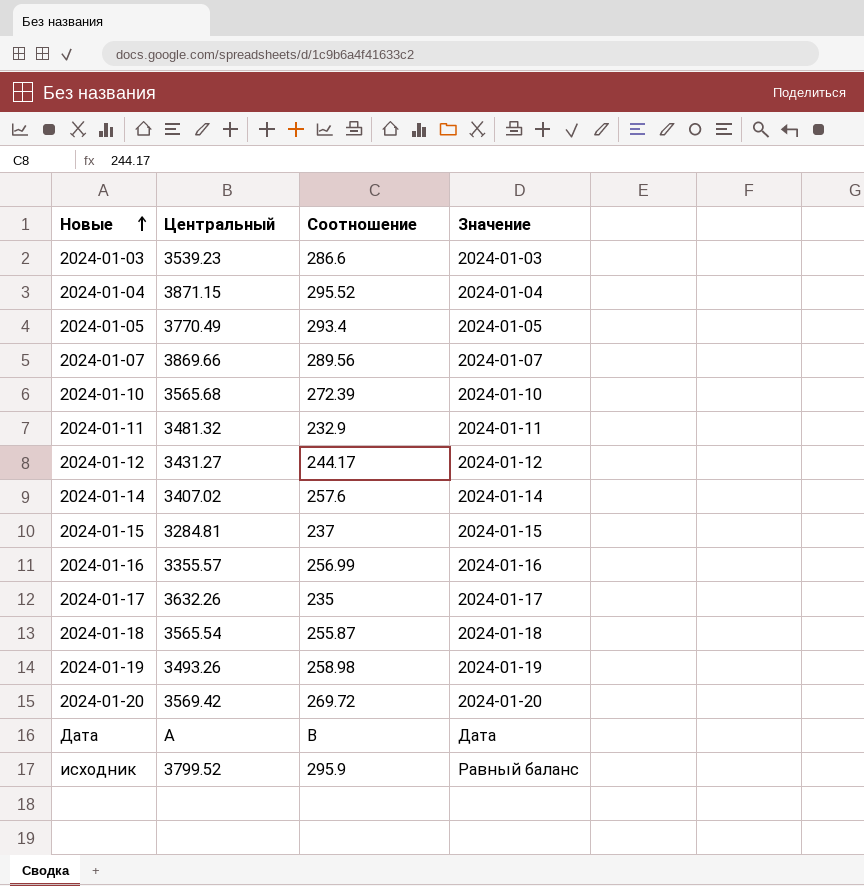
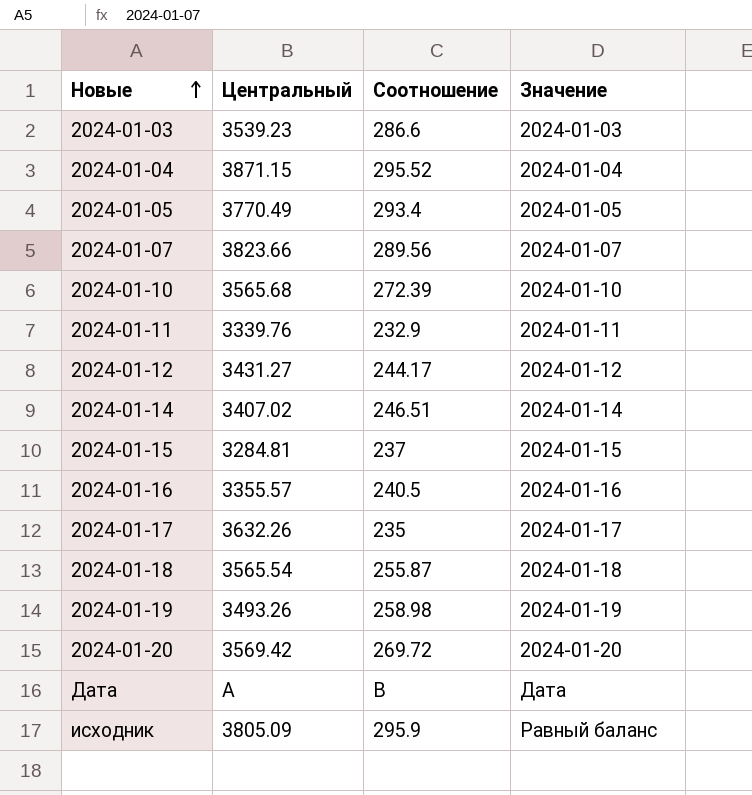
2024-01-07 | Центральный: 3869.66 -> 3823.66
2024-01-11 | Центральный: 3481.32 -> 3339.76
2024-01-14 | Соотношение: 257.6 -> 246.51
2024-01-16 | Соотношение: 256.99 -> 240.5
исходник | Центральный: 3799.52 -> 3805.09

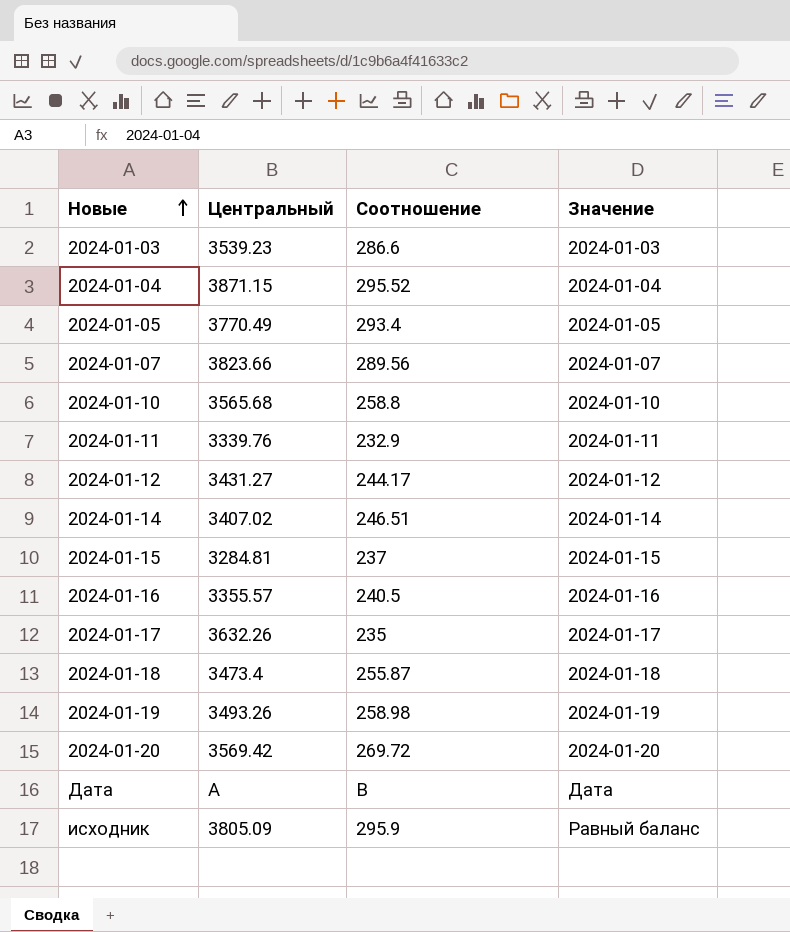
2024-01-10 | Соотношение: 272.39 -> 258.8
2024-01-18 | Центральный: 3565.54 -> 3473.4

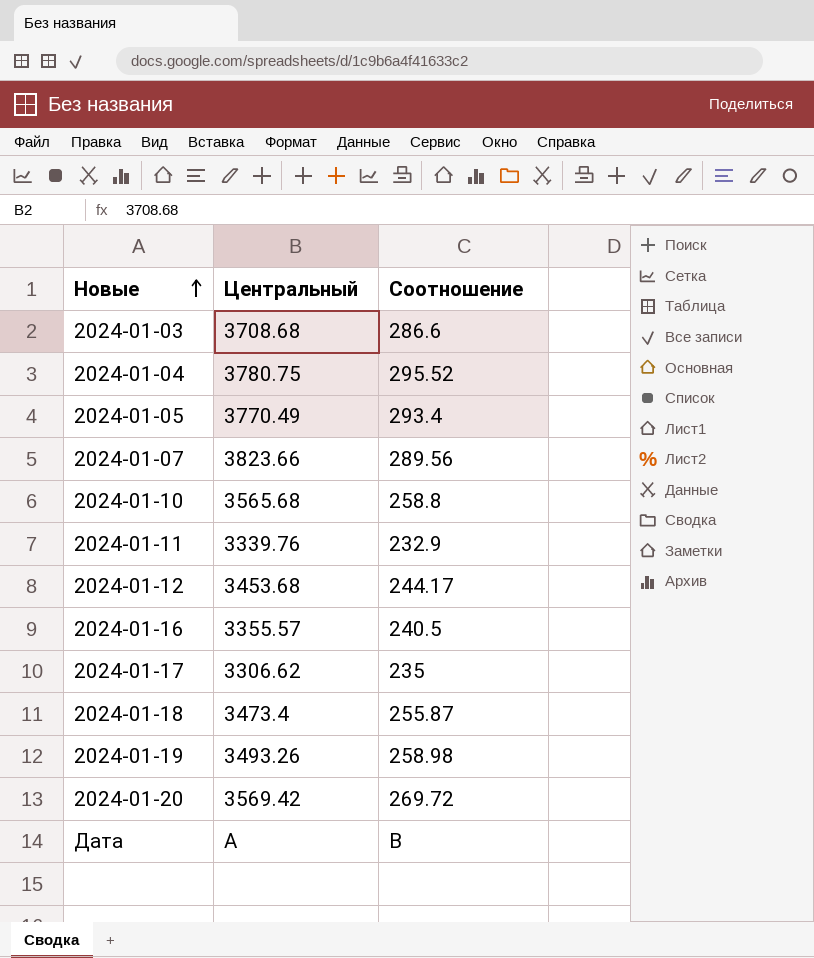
column Значение | position: 4 -> none
row 2024-01-14: 3407.02 | 246.51 | 2024-01-14 -> none
row 2024-01-15: 3284.81 | 237 | 2024-01-15 -> none
row исходник: 3805.09 | 295.9 | Равный баланс -> none
2024-01-03 | Центральный: 3539.23 -> 3708.68
2024-01-04 | Центральный: 3871.15 -> 3780.75
2024-01-12 | Центральный: 3431.27 -> 3453.68
2024-01-17 | Центральный: 3632.26 -> 3306.62

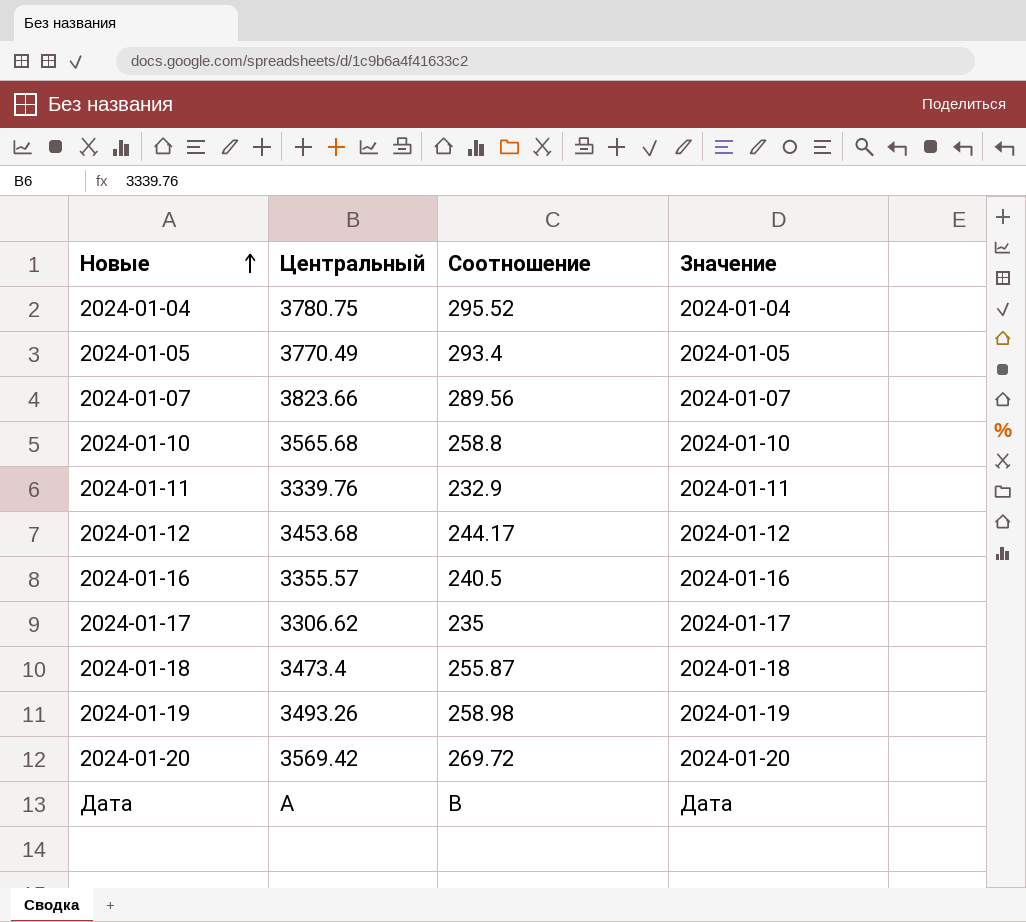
column Значение | position: none -> 4
row 2024-01-03: 3708.68 | 286.6 -> none

